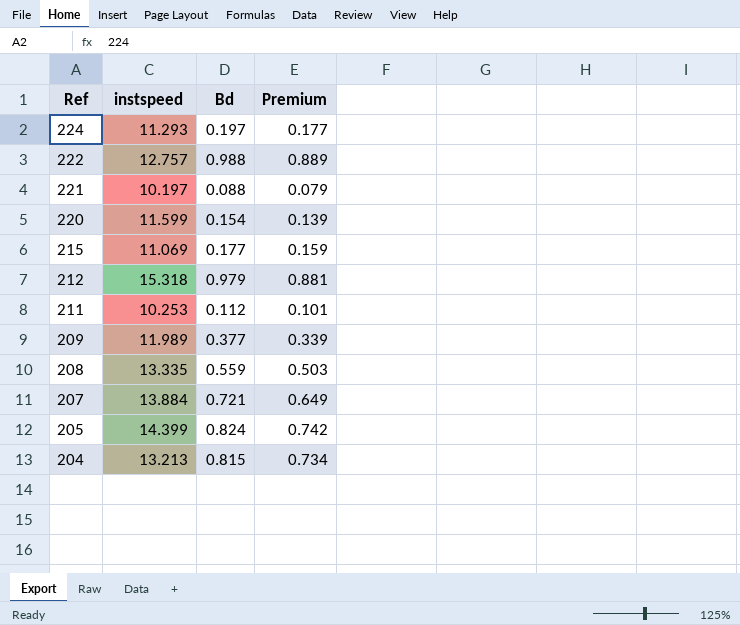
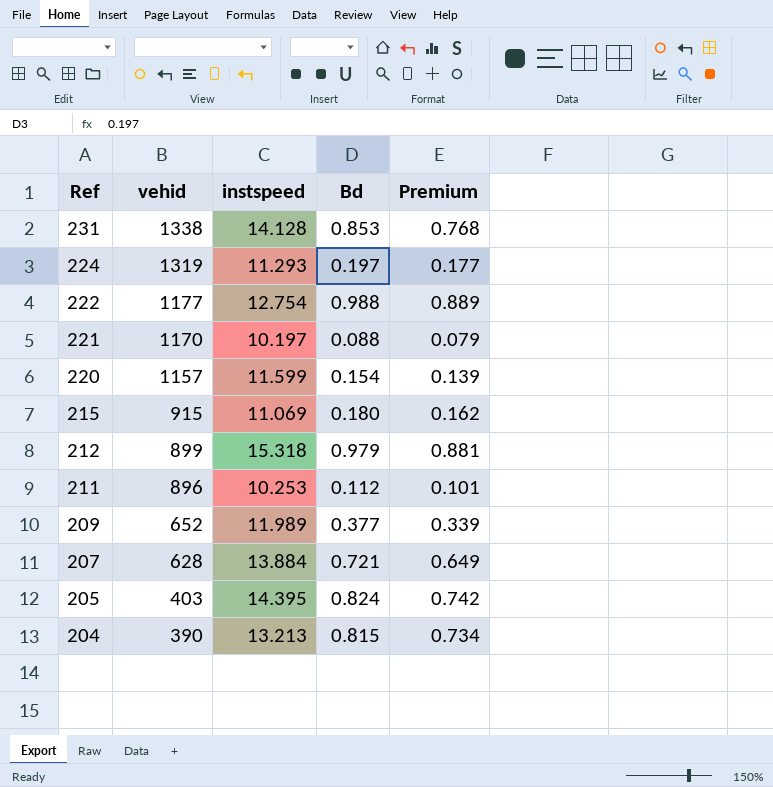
column vehid | position: none -> 2
row 208: 13.335 | 0.559 | 0.503 -> none
row 231: none -> 1338 | 14.128 | 0.853 | 0.768
222 | instspeed: 12.757 -> 12.754
215 | Bd: 0.177 -> 0.180
215 | Premium: 0.159 -> 0.162
205 | instspeed: 14.399 -> 14.395

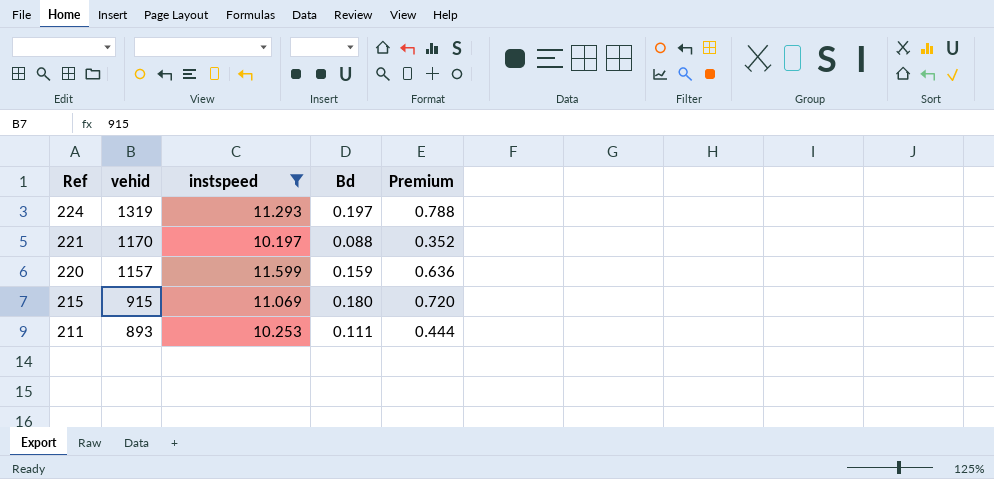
filter: none -> instspeed <= 11.599
column Premium | formula: [Bd] * 0.9 -> [Bd] * 4
220 | Bd: 0.154 -> 0.159
211 | vehid: 896 -> 893
211 | Bd: 0.112 -> 0.111

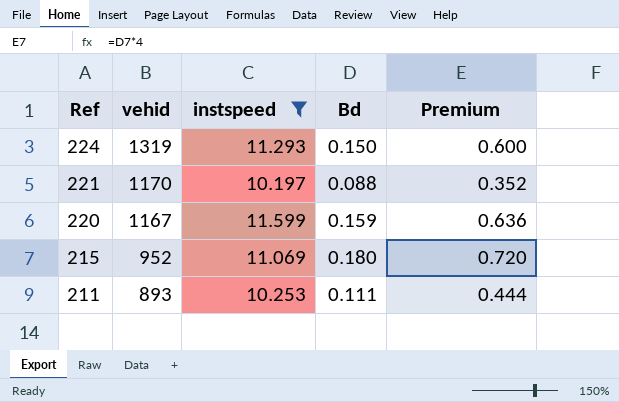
224 | Bd: 0.197 -> 0.150
224 | Premium: 0.788 -> 0.600
220 | vehid: 1157 -> 1167
215 | vehid: 915 -> 952

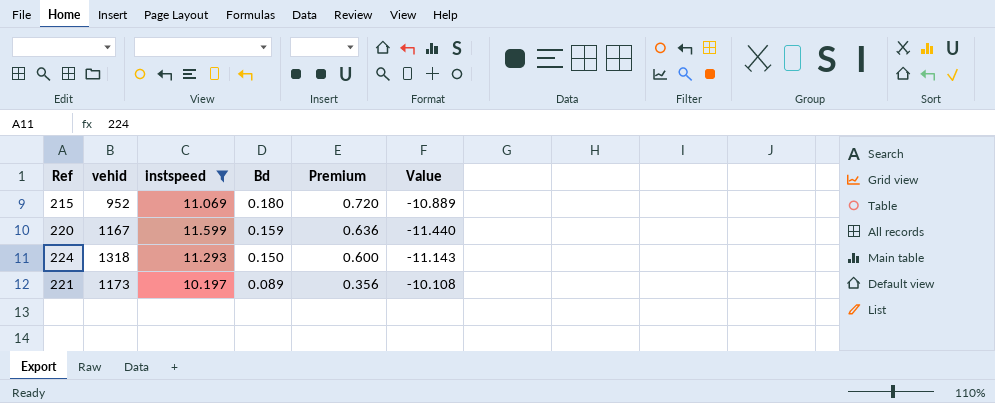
row order: Ref descending -> Bd descending
column Value | formula: none -> [Bd] - [instspeed]
row 211: 893 | 10.253 | 0.111 | 0.444 -> none
224 | vehid: 1319 -> 1318
221 | vehid: 1170 -> 1173
221 | Bd: 0.088 -> 0.089
221 | Premium: 0.352 -> 0.356

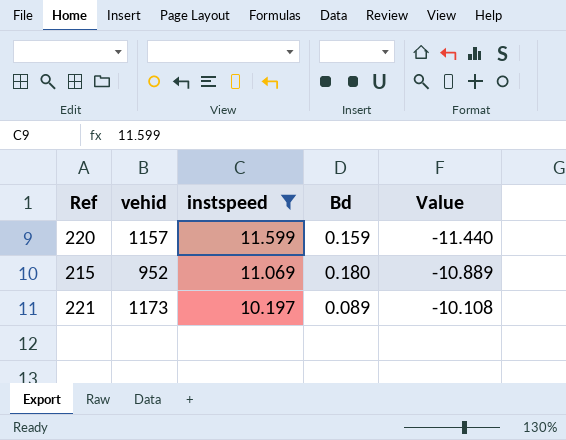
row order: Bd descending -> instspeed descending
column Premium | formula: [Bd] * 4 -> none
row 224: 1318 | 11.293 | 0.150 | 0.600 | -11.143 -> none
220 | vehid: 1167 -> 1157

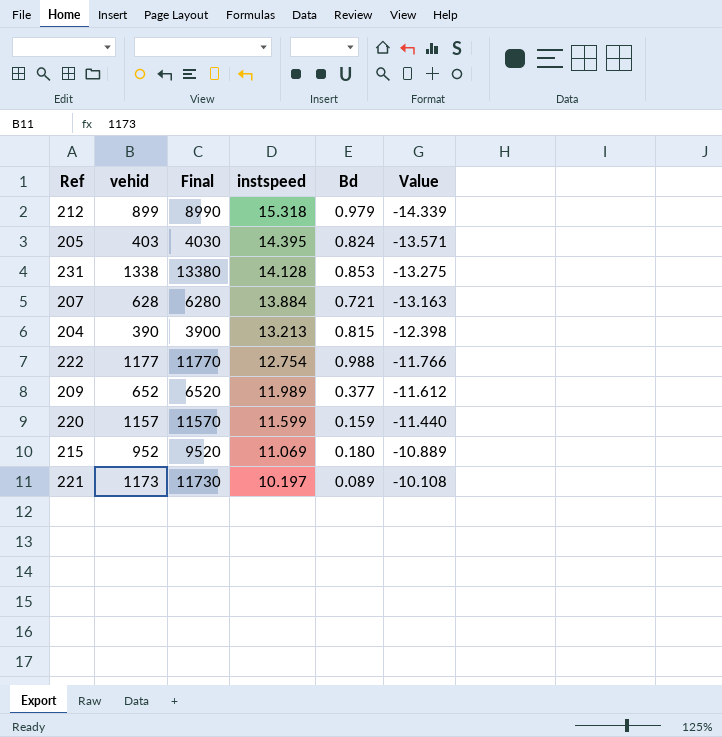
filter: instspeed <= 11.599 -> none
column Final | formula: none -> [vehid] * 10

